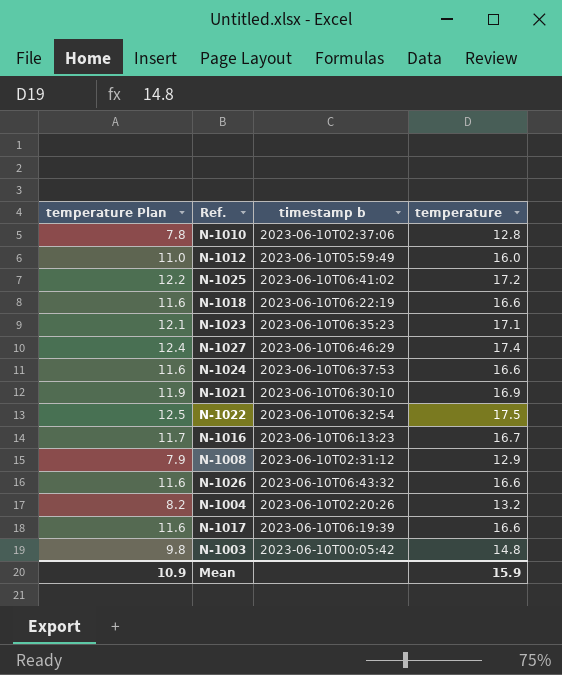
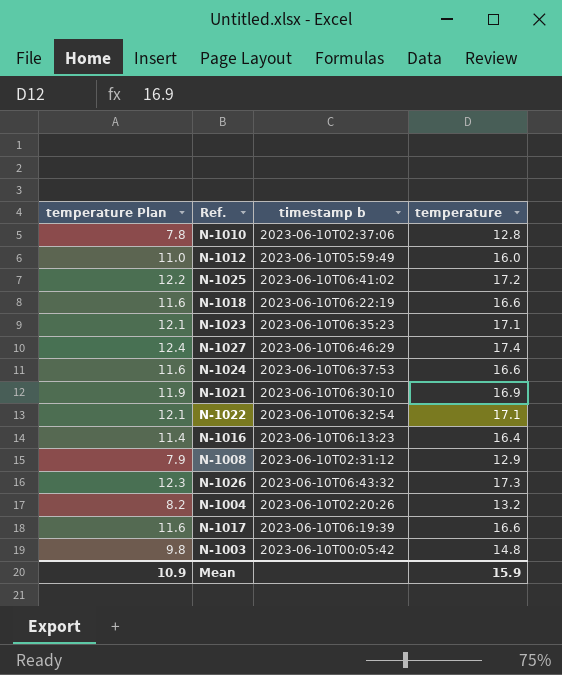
N-1022 | temperature Plan: 12.5 -> 12.1
N-1022 | temperature: 17.5 -> 17.1
N-1016 | temperature Plan: 11.7 -> 11.4
N-1016 | temperature: 16.7 -> 16.4
N-1026 | temperature Plan: 11.6 -> 12.3
N-1026 | temperature: 16.6 -> 17.3

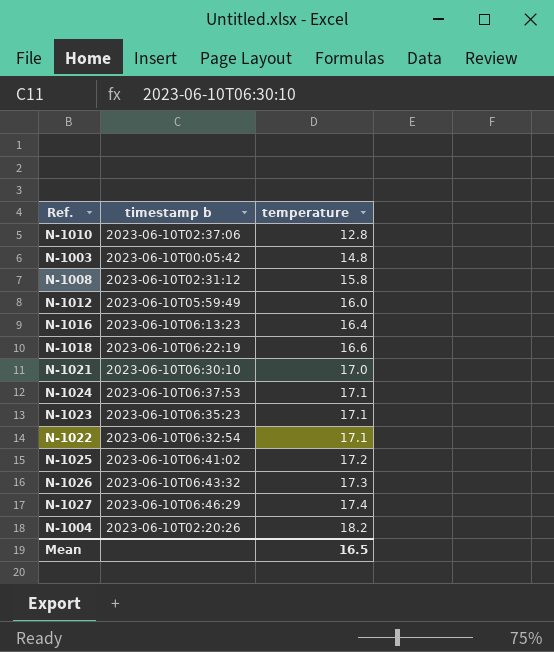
row order: none -> temperature ascending
column temperature Plan | formula: [temperature] - 5 -> none
row N-1017: 11.6 | 2023-06-10T06:19:39 | 16.6 -> none
N-1008 | temperature: 12.9 -> 15.8
N-1021 | temperature: 16.9 -> 17.0
N-1024 | temperature: 16.6 -> 17.1
N-1004 | temperature: 13.2 -> 18.2
Mean | temperature: 15.9 -> 16.5

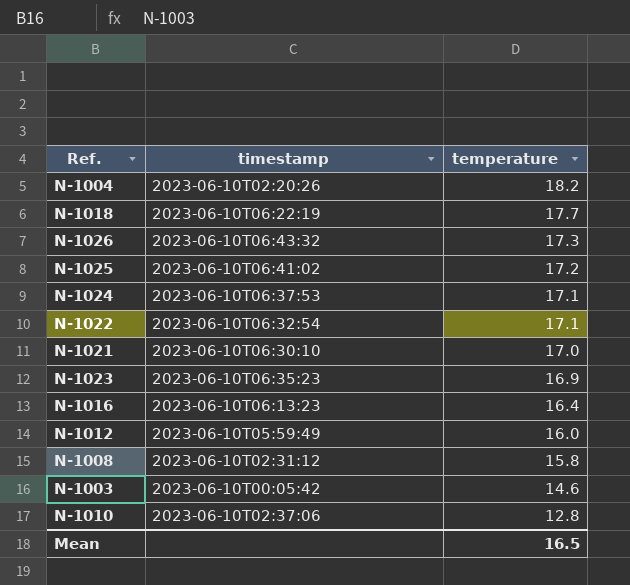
row order: temperature ascending -> temperature descending
column name: timestamp b -> timestamp
row N-1027: 2023-06-10T06:46:29 | 17.4 -> none
N-1018 | temperature: 16.6 -> 17.7
N-1023 | temperature: 17.1 -> 16.9
N-1003 | temperature: 14.8 -> 14.6

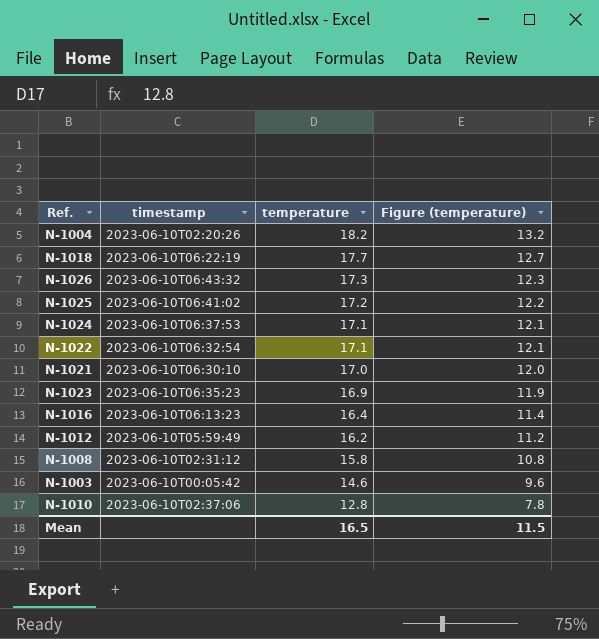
column Figure (temperature) | formula: none -> [temperature] - 5
N-1012 | temperature: 16.0 -> 16.2

